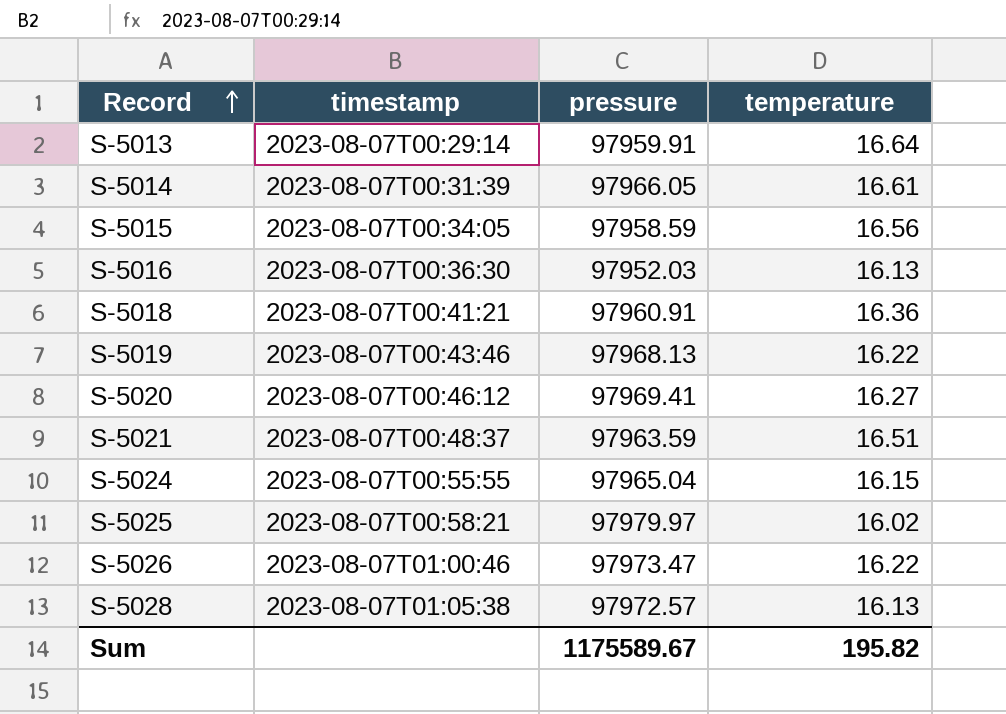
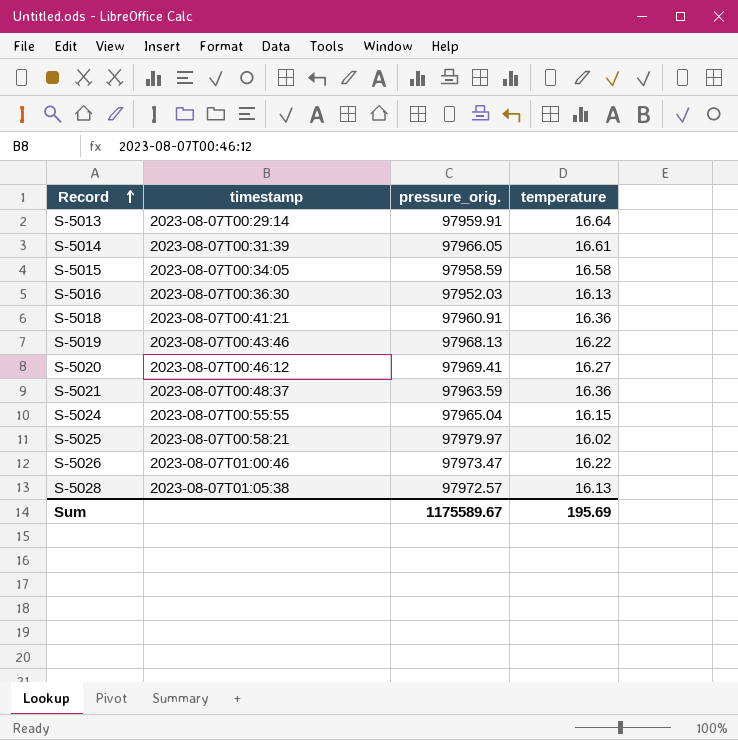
column name: pressure -> pressure_orig.
S-5015 | temperature: 16.56 -> 16.58
S-5021 | temperature: 16.51 -> 16.36
Sum | temperature: 195.82 -> 195.69

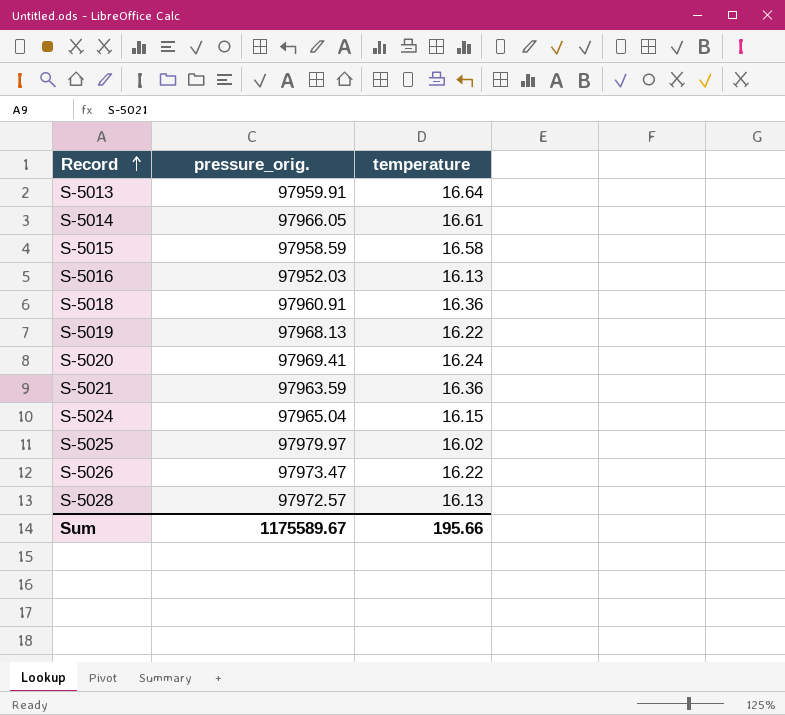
column timestamp | position: 2 -> none
S-5020 | temperature: 16.27 -> 16.24
Sum | temperature: 195.69 -> 195.66

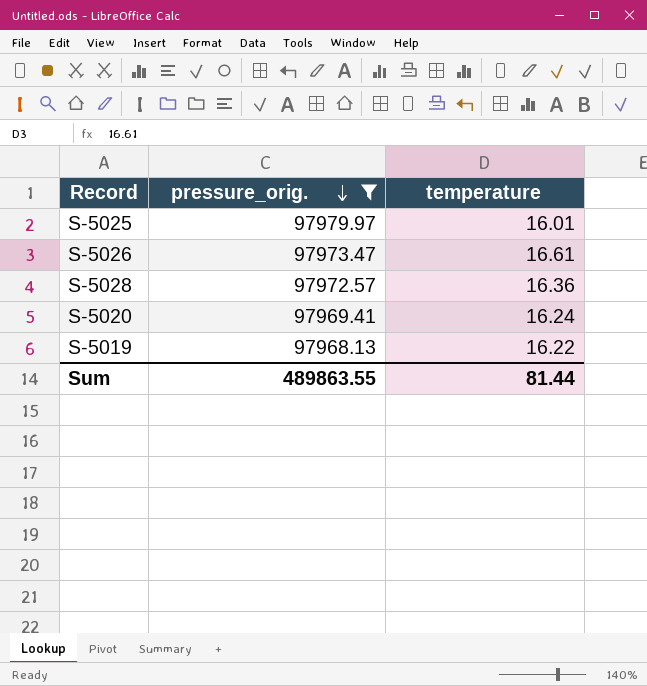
filter: none -> pressure_orig. >= 97968.13
row order: Record ascending -> pressure_orig. descending
S-5025 | temperature: 16.02 -> 16.01
S-5026 | temperature: 16.22 -> 16.61
S-5028 | temperature: 16.13 -> 16.36
Sum | pressure_orig.: 1175589.67 -> 489863.55
Sum | temperature: 195.66 -> 81.44

